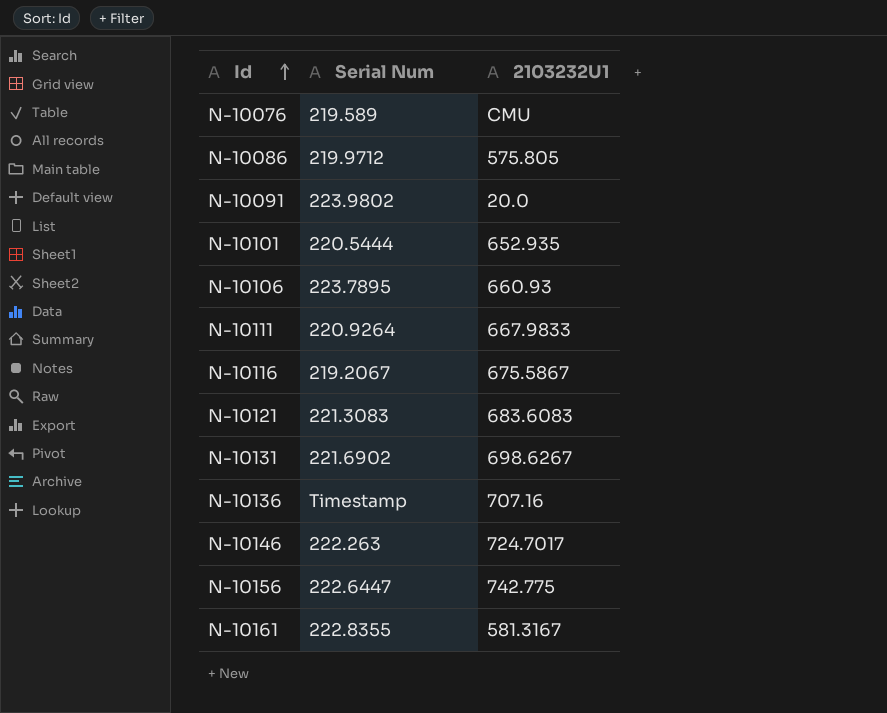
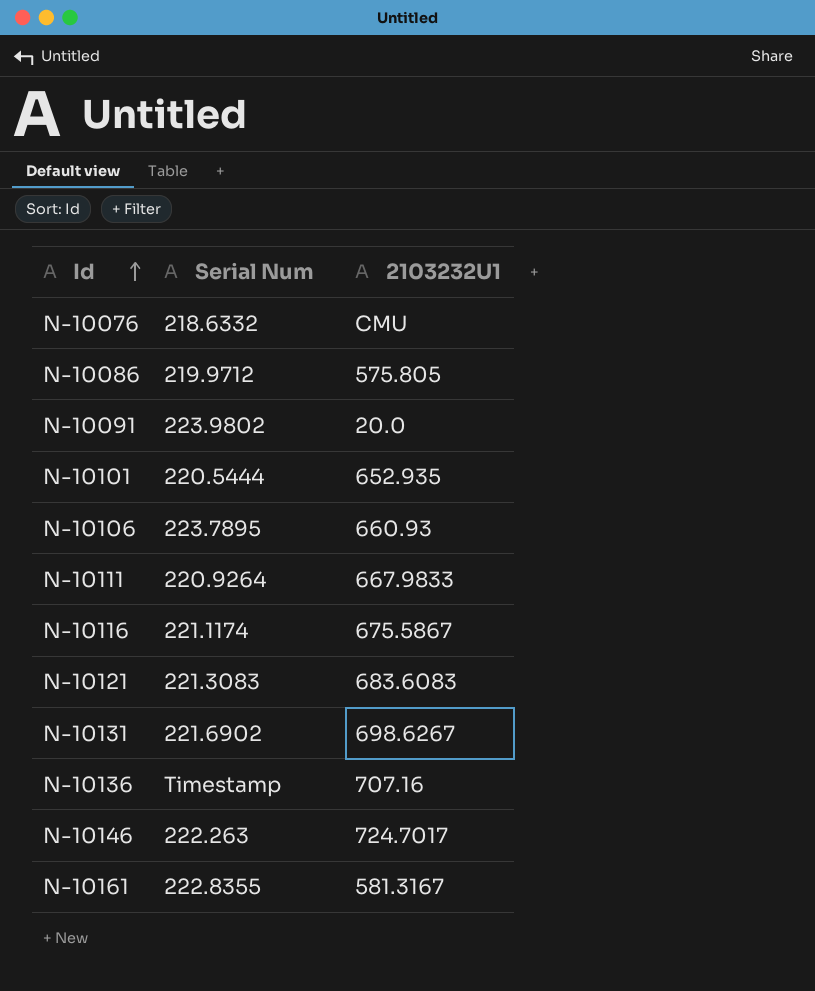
row N-10156: 222.6447 | 742.775 -> none
N-10076 | Serial Num: 219.589 -> 218.6332
N-10116 | Serial Num: 219.2067 -> 221.1174

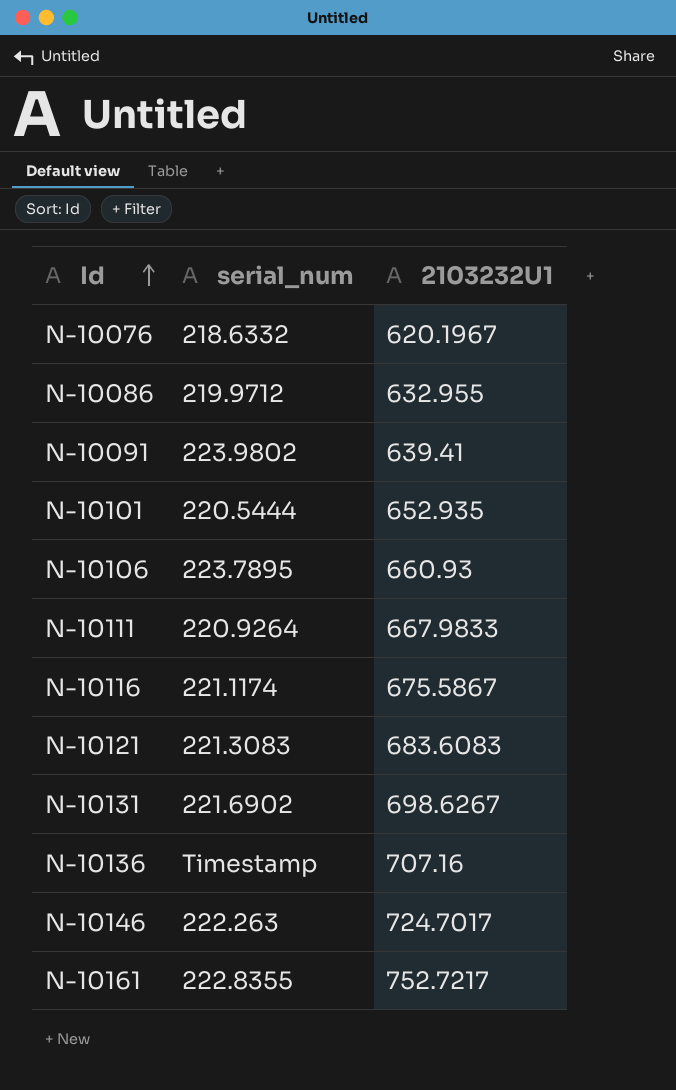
column name: Serial Num -> serial_num
N-10076 | 2103232U1: CMU -> 620.1967
N-10086 | 2103232U1: 575.805 -> 632.955
N-10091 | 2103232U1: 20.0 -> 639.41
N-10161 | 2103232U1: 581.3167 -> 752.7217

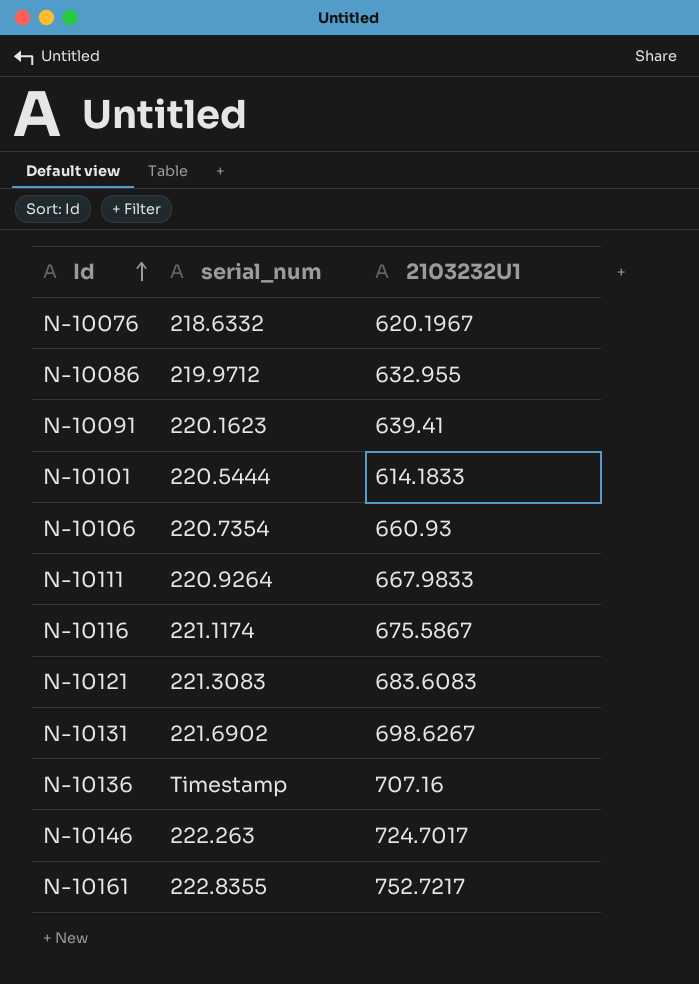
N-10091 | serial_num: 223.9802 -> 220.1623
N-10101 | 2103232U1: 652.935 -> 614.1833
N-10106 | serial_num: 223.7895 -> 220.7354

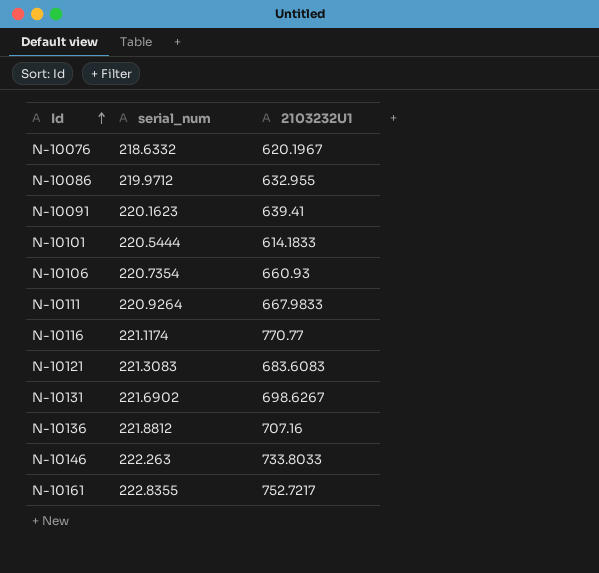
N-10116 | 2103232U1: 675.5867 -> 770.77
N-10136 | serial_num: Timestamp -> 221.8812
N-10146 | 2103232U1: 724.7017 -> 733.8033

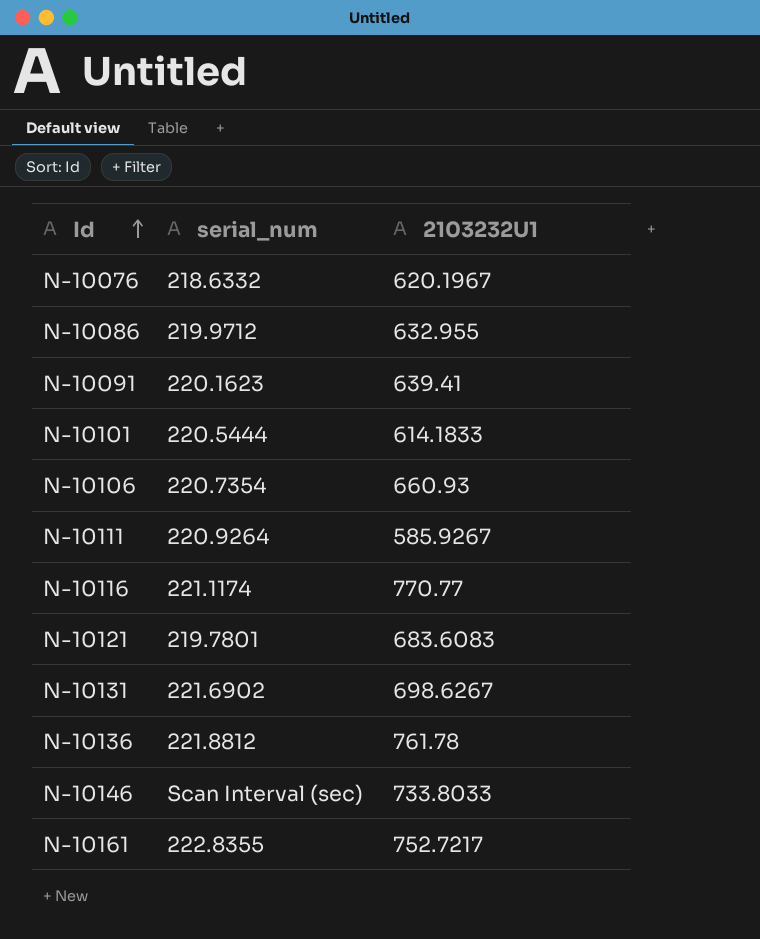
N-10111 | 2103232U1: 667.9833 -> 585.9267
N-10121 | serial_num: 221.3083 -> 219.7801
N-10136 | 2103232U1: 707.16 -> 761.78
N-10146 | serial_num: 222.263 -> Scan Interval (sec)

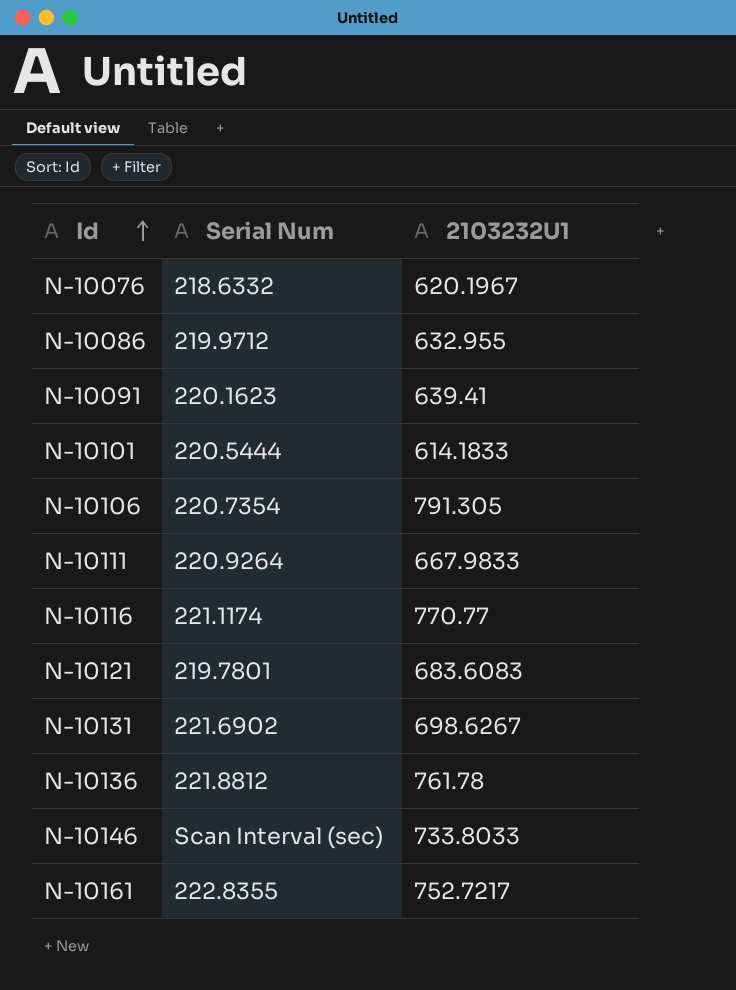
column name: serial_num -> Serial Num
N-10106 | 2103232U1: 660.93 -> 791.305
N-10111 | 2103232U1: 585.9267 -> 667.9833

